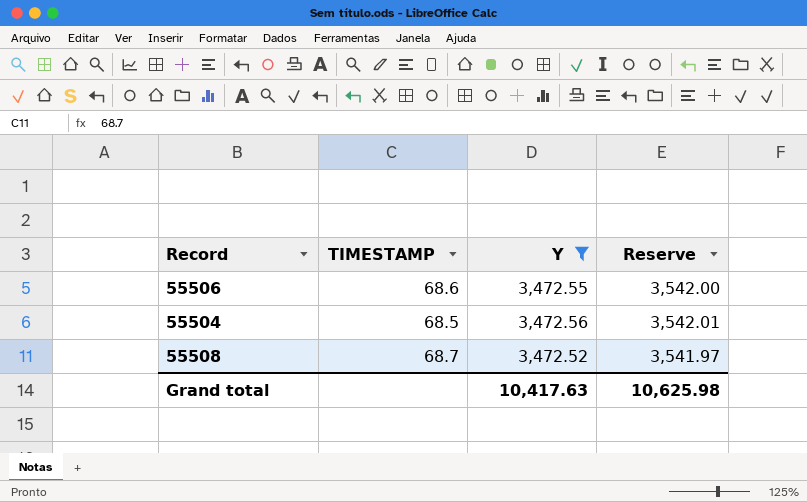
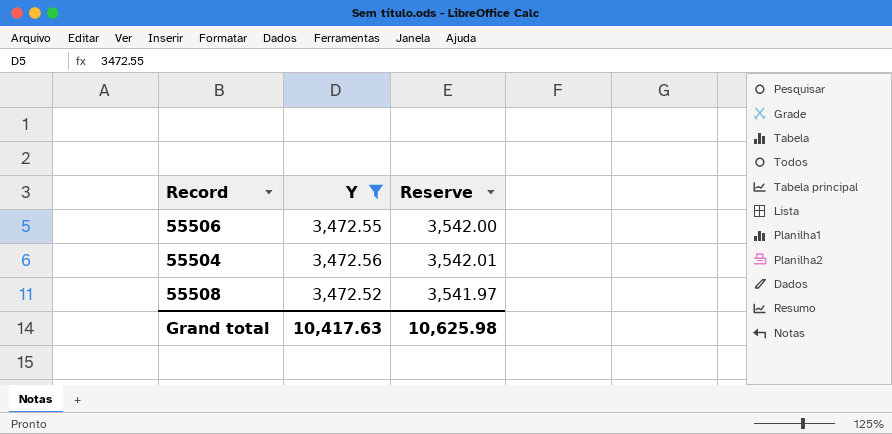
column TIMESTAMP | position: 2 -> none

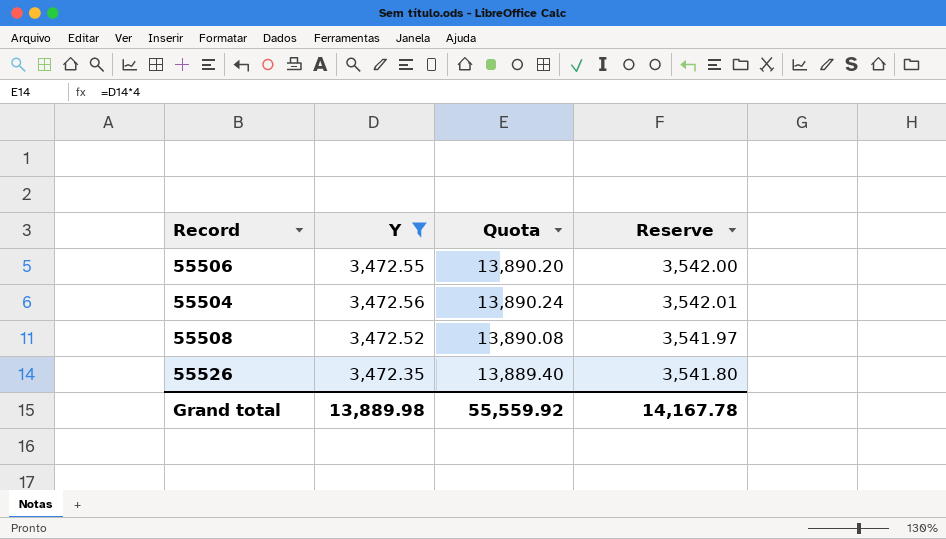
column Quota | formula: none -> [Y] * 4
row 55526: none -> 3,472.35 | 13,889.40 | 3,541.80
Grand total | Y: 10,417.63 -> 13,889.98
Grand total | Reserve: 10,625.98 -> 14,167.78

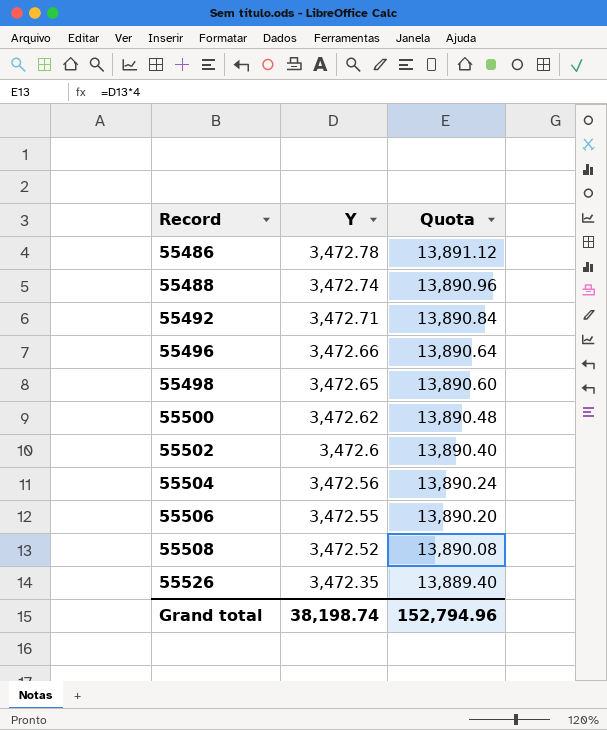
filter: Y <= 3,472.56 -> none
row order: none -> Record ascending
column Reserve | formula: [Y] * 1.02 -> none
Grand total | Y: 13,889.98 -> 38,198.74
Grand total | Quota: 55,559.92 -> 152,794.96

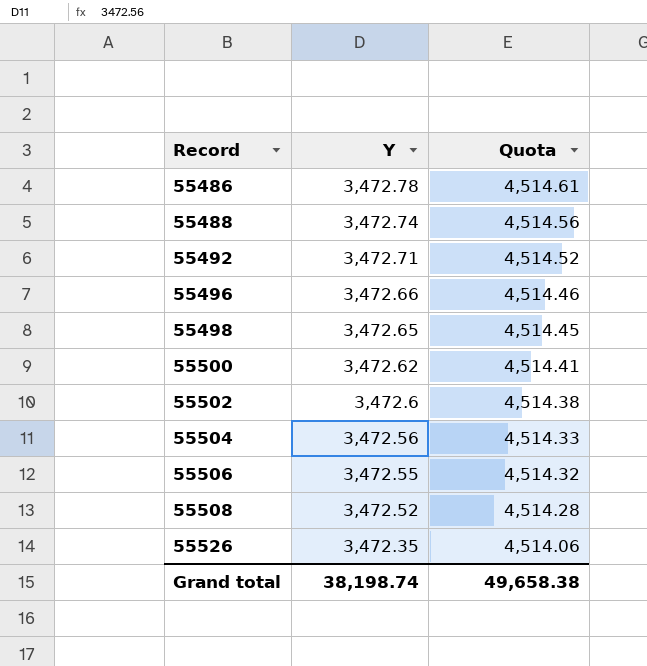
column Quota | formula: [Y] * 4 -> [Y] * 1.3
Grand total | Quota: 152,794.96 -> 49,658.38

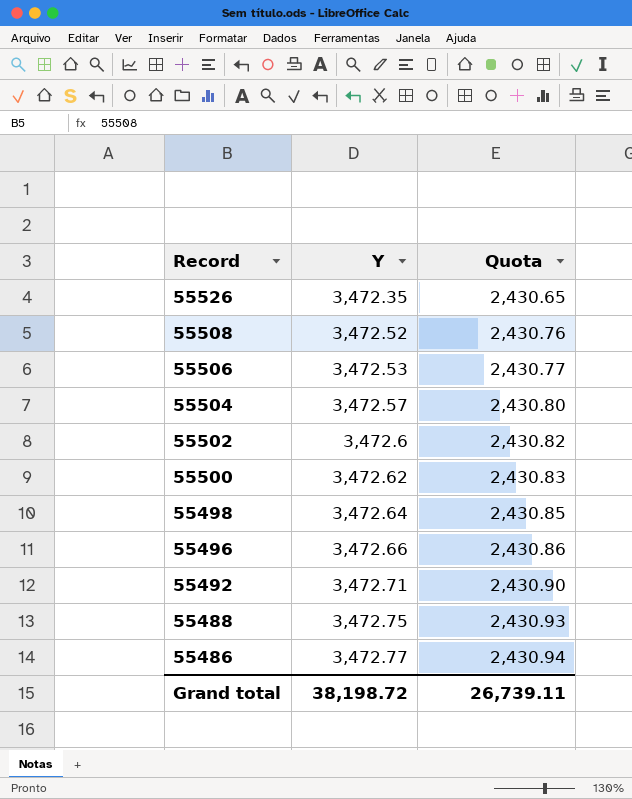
row order: Record ascending -> Record descending
column Quota | formula: [Y] * 1.3 -> [Y] * 0.7
55506 | Y: 3,472.55 -> 3,472.53
55504 | Y: 3,472.56 -> 3,472.57
55498 | Y: 3,472.65 -> 3,472.64
55488 | Y: 3,472.74 -> 3,472.75
55486 | Y: 3,472.78 -> 3,472.77
Grand total | Y: 38,198.74 -> 38,198.72
Grand total | Quota: 49,658.38 -> 26,739.11

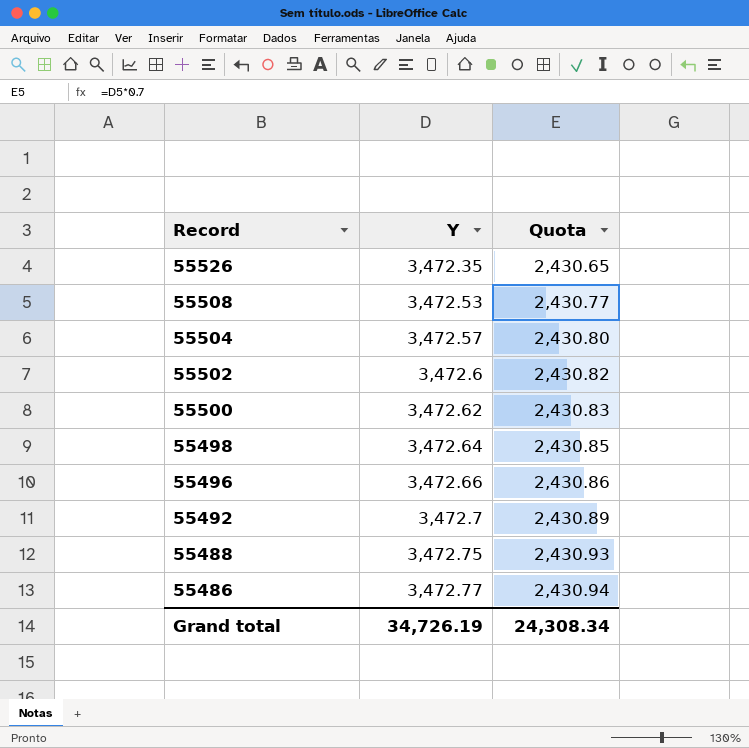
row 55506: 3,472.53 | 2,430.77 -> none
55508 | Y: 3,472.52 -> 3,472.53
55508 | Quota: 2,430.76 -> 2,430.77
55492 | Y: 3,472.71 -> 3,472.7
55492 | Quota: 2,430.90 -> 2,430.89
Grand total | Y: 38,198.72 -> 34,726.19
Grand total | Quota: 26,739.11 -> 24,308.34

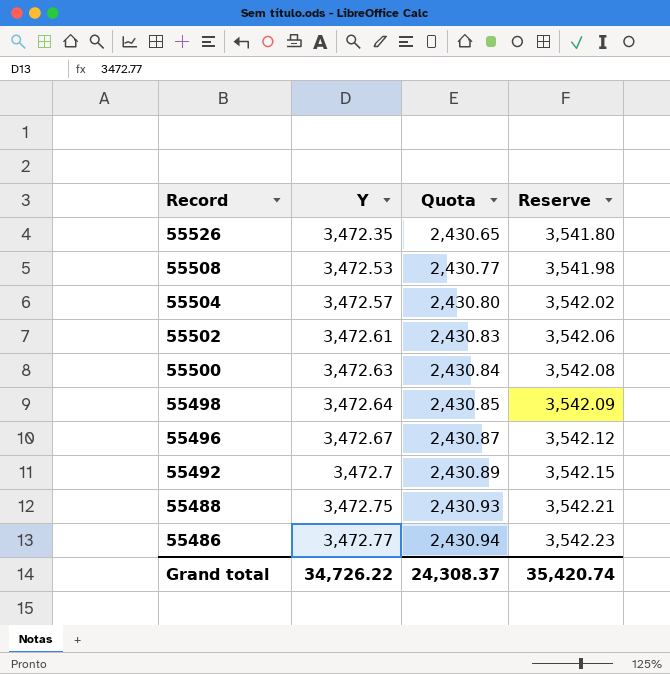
column Reserve | formula: none -> [Y] * 1.02
55502 | Y: 3,472.6 -> 3,472.61
55502 | Quota: 2,430.82 -> 2,430.83
55500 | Y: 3,472.62 -> 3,472.63
55500 | Quota: 2,430.83 -> 2,430.84
55496 | Y: 3,472.66 -> 3,472.67
55496 | Quota: 2,430.86 -> 2,430.87
Grand total | Y: 34,726.19 -> 34,726.22
Grand total | Quota: 24,308.34 -> 24,308.37

